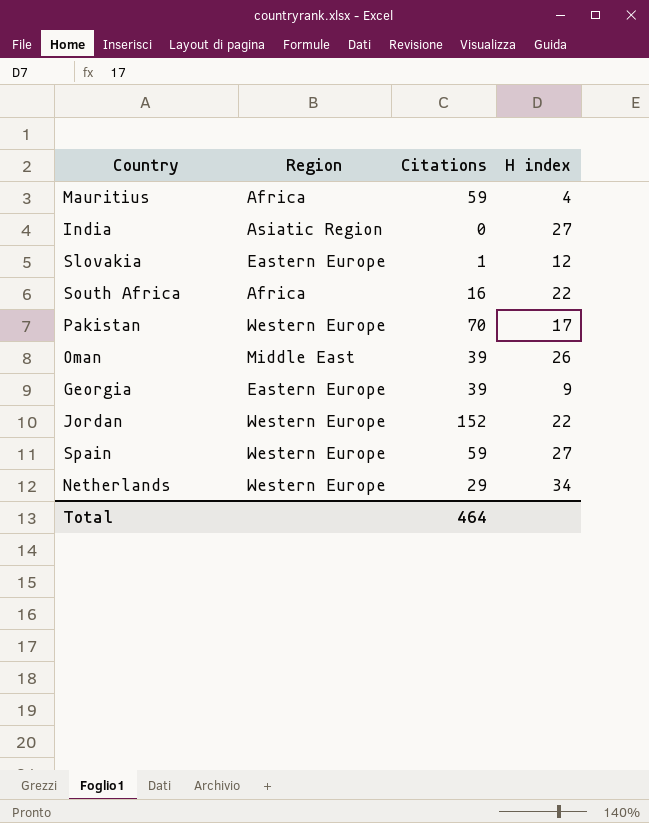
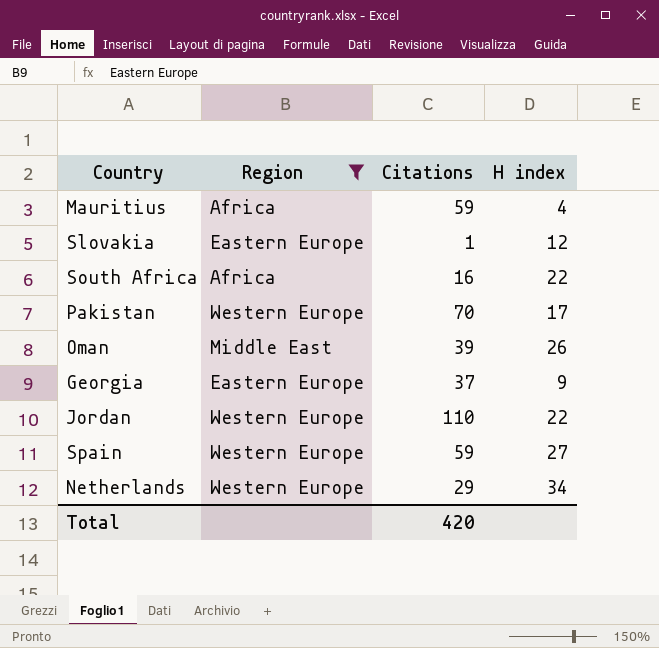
filter: none -> Region != Asiatic Region
Georgia | Citations: 39 -> 37
Jordan | Citations: 152 -> 110
Total | Citations: 464 -> 420

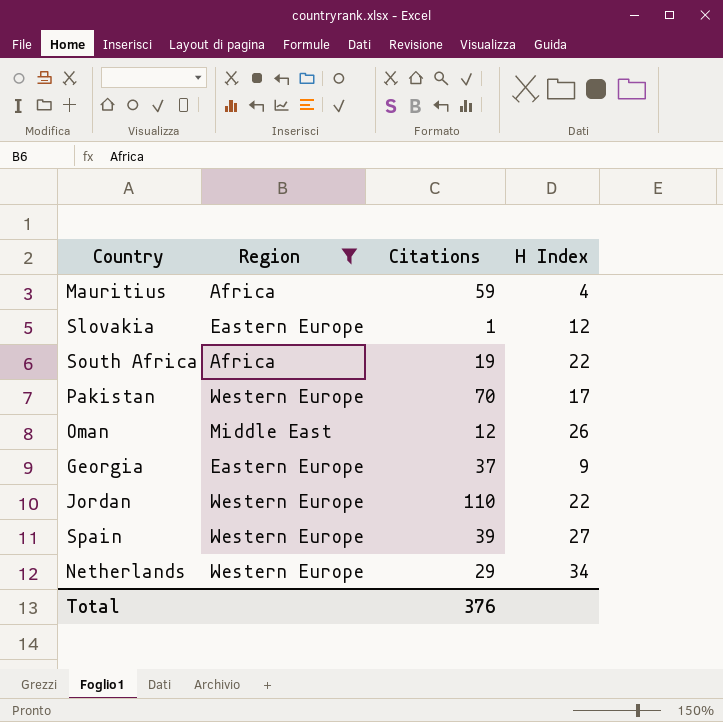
column name: H index -> H Index
South Africa | Citations: 16 -> 19
Oman | Citations: 39 -> 12
Spain | Citations: 59 -> 39
Total | Citations: 420 -> 376

